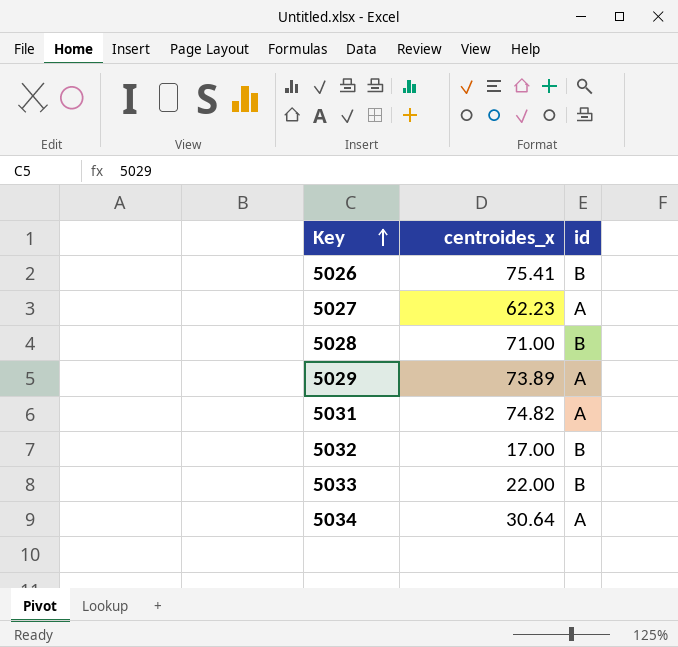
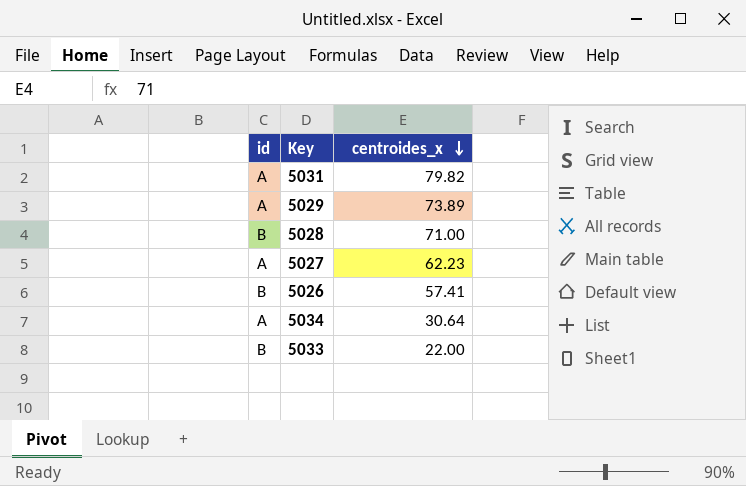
row order: Key ascending -> centroides_x descending
column id | position: 3 -> 1
row 5032: 17.00 | B -> none
5031 | centroides_x: 74.82 -> 79.82
5026 | centroides_x: 75.41 -> 57.41

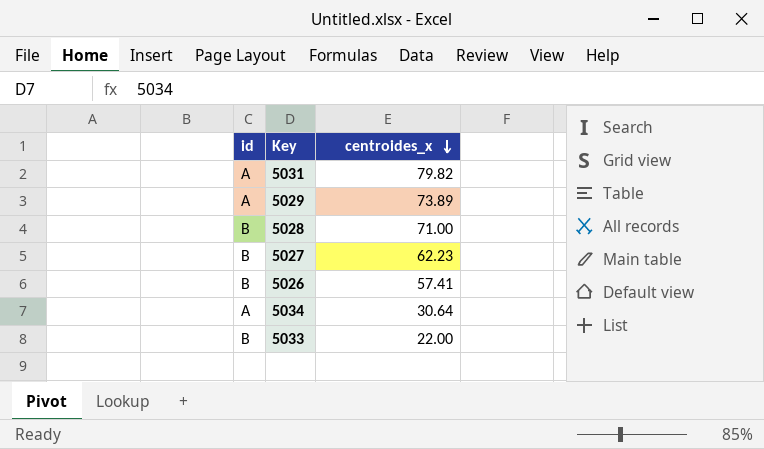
5027 | id: A -> B

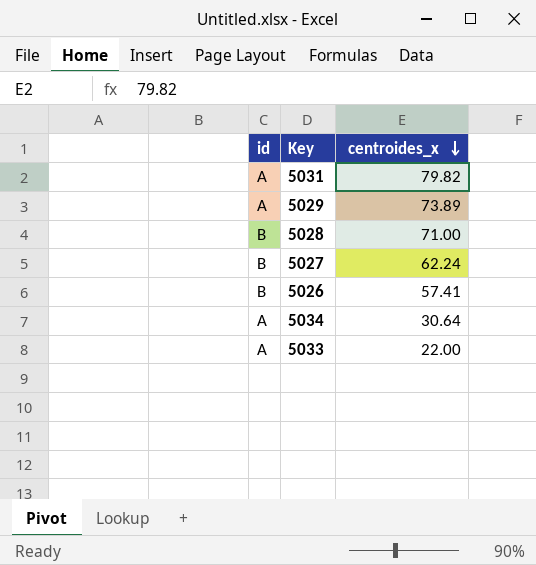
5027 | centroides_x: 62.23 -> 62.24
5033 | id: B -> A

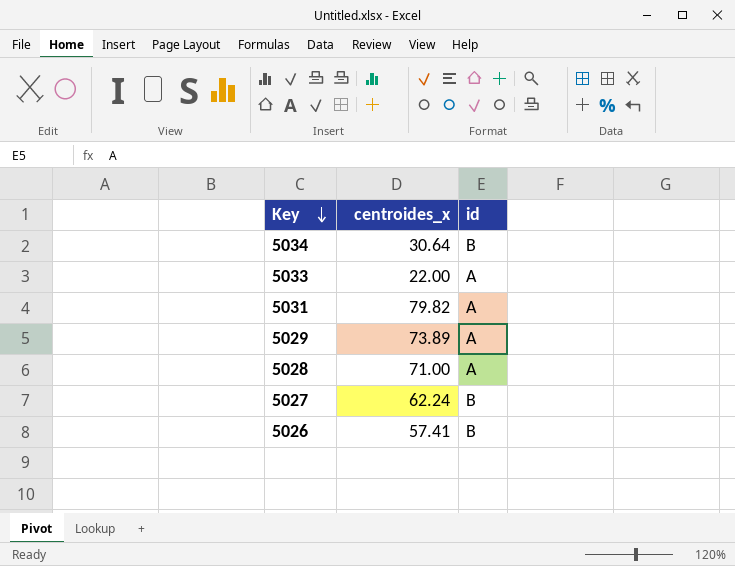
row order: centroides_x descending -> Key descending
column id | position: 1 -> 3
5034 | id: A -> B
5028 | id: B -> A

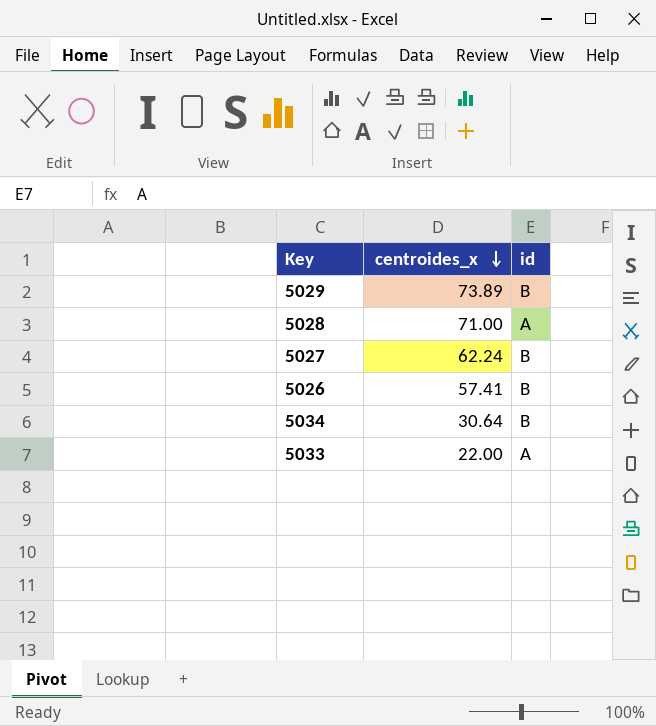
row order: Key descending -> centroides_x descending
row 5031: 79.82 | A -> none
5029 | id: A -> B

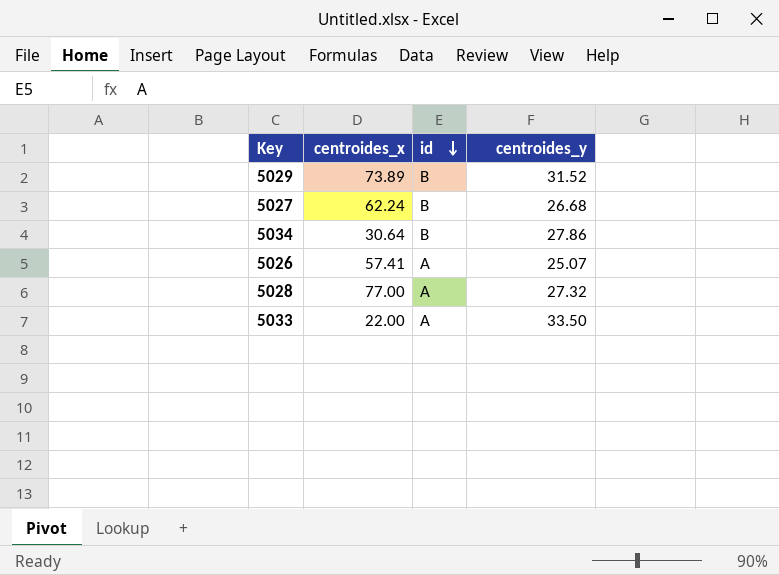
row order: centroides_x descending -> id descending
column centroides_y | position: none -> 4
5026 | id: B -> A
5028 | centroides_x: 71.00 -> 77.00

